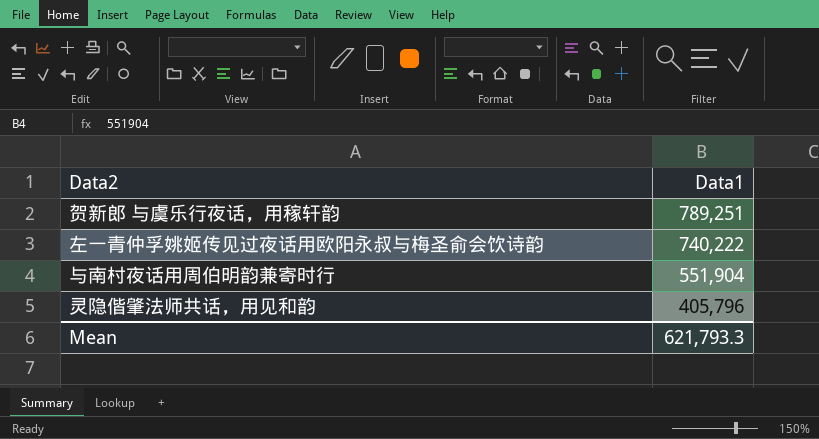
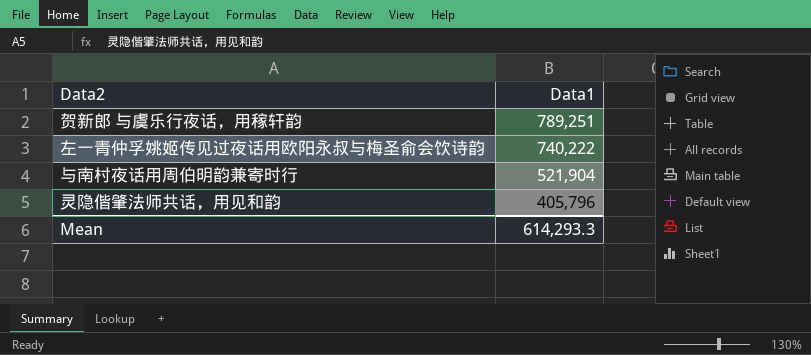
与南村夜话用周伯明韵兼寄时行 | Data1: 551,904 -> 521,904
Mean | Data1: 621,793.3 -> 614,293.3

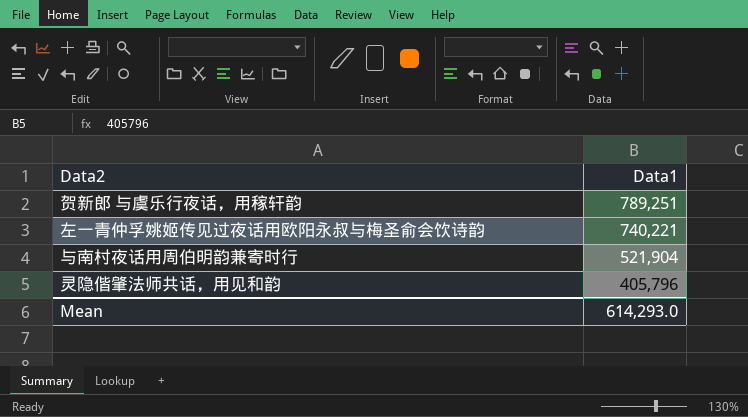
左一青仲孚姚姬传见过夜话用欧阳永叔与梅圣俞会饮诗韵 | Data1: 740,222 -> 740,221
Mean | Data1: 614,293.3 -> 614,293.0

